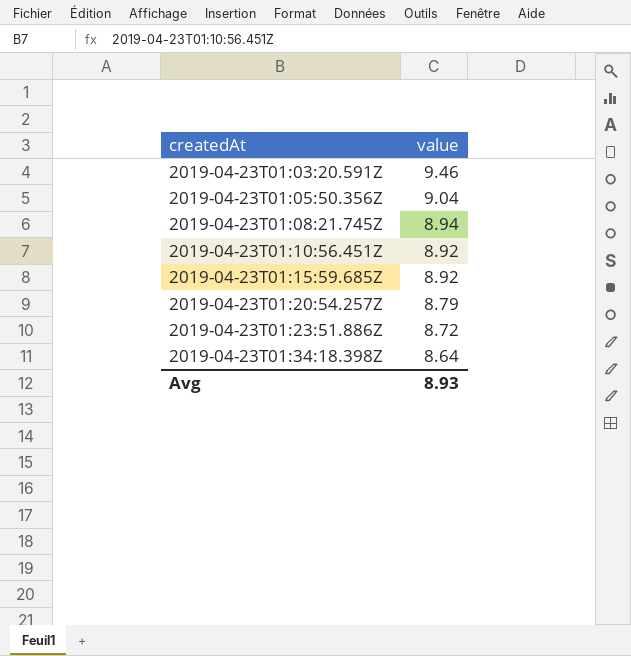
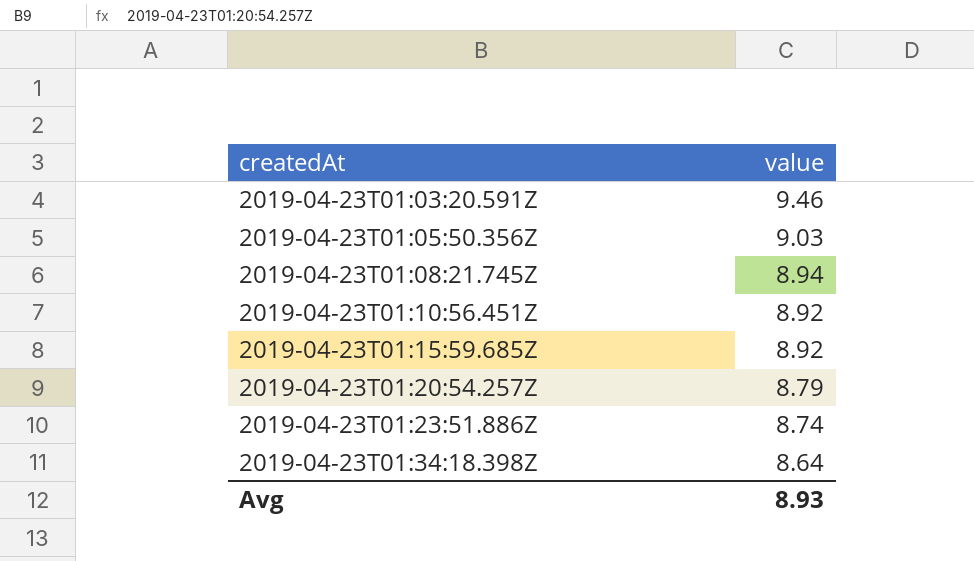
2019-04-23T01:05:50.356Z | value: 9.04 -> 9.03
2019-04-23T01:23:51.886Z | value: 8.72 -> 8.74

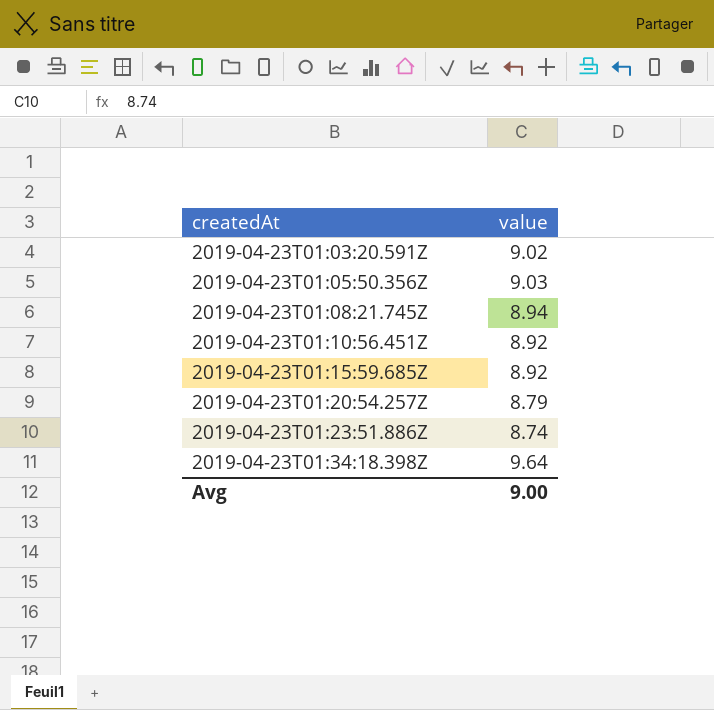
2019-04-23T01:03:20.591Z | value: 9.46 -> 9.02
2019-04-23T01:34:18.398Z | value: 8.64 -> 9.64
Avg | value: 8.93 -> 9.00

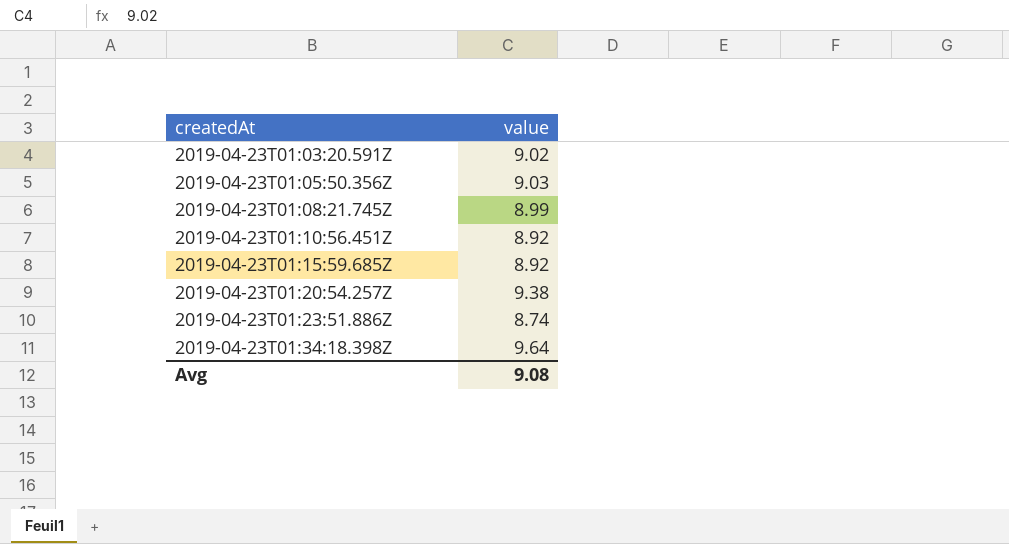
2019-04-23T01:08:21.745Z | value: 8.94 -> 8.99
2019-04-23T01:20:54.257Z | value: 8.79 -> 9.38
Avg | value: 9.00 -> 9.08

